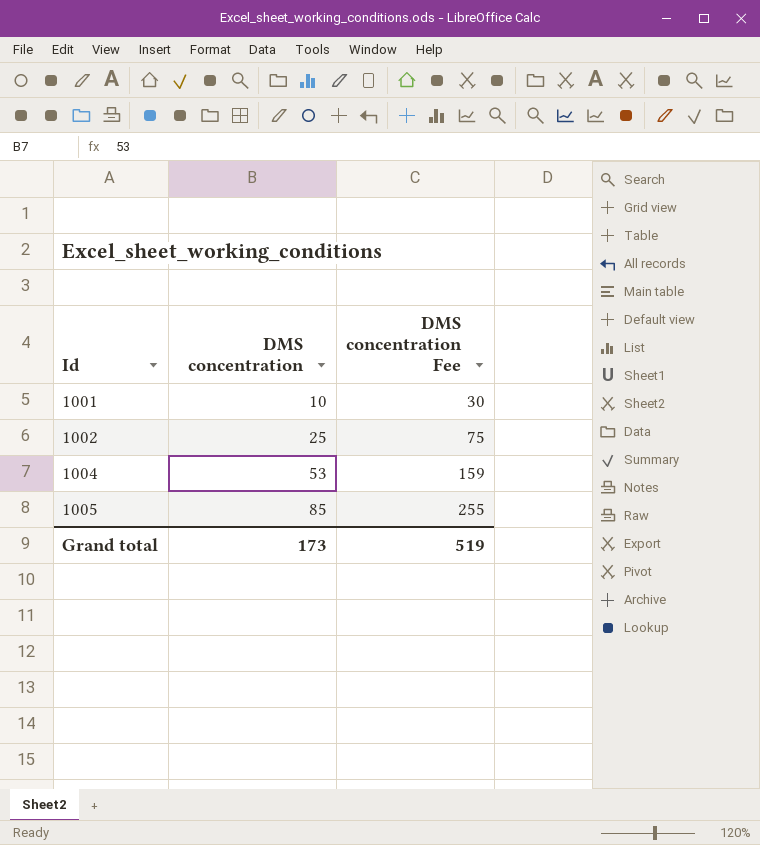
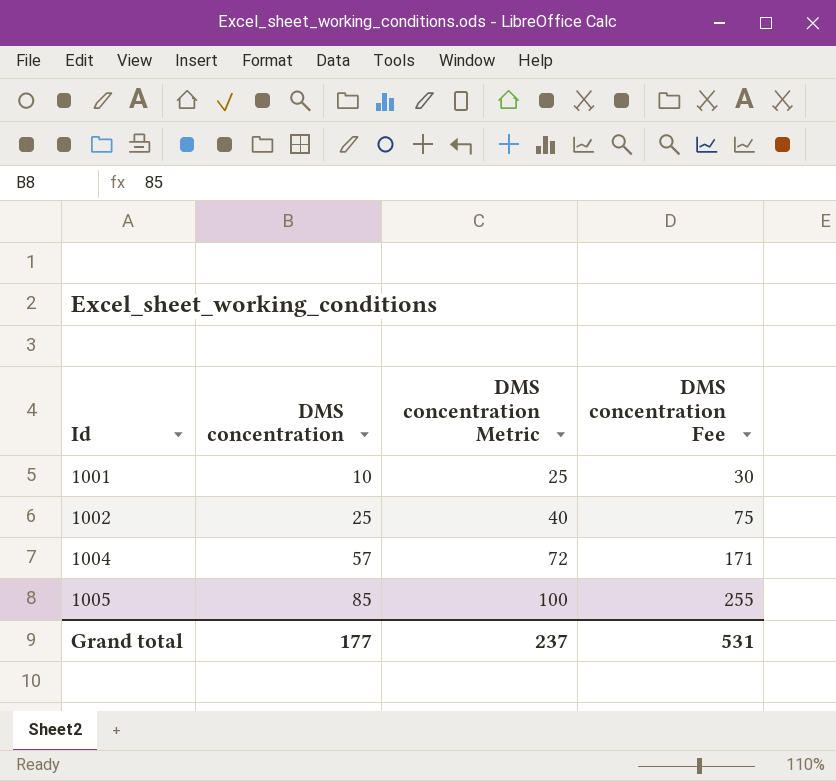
column DMS concentration Metric | formula: none -> [DMS concentration] + 15
1004 | DMS concentration: 53 -> 57
1004 | DMS concentration Fee: 159 -> 171
Grand total | DMS concentration: 173 -> 177
Grand total | DMS concentration Fee: 519 -> 531

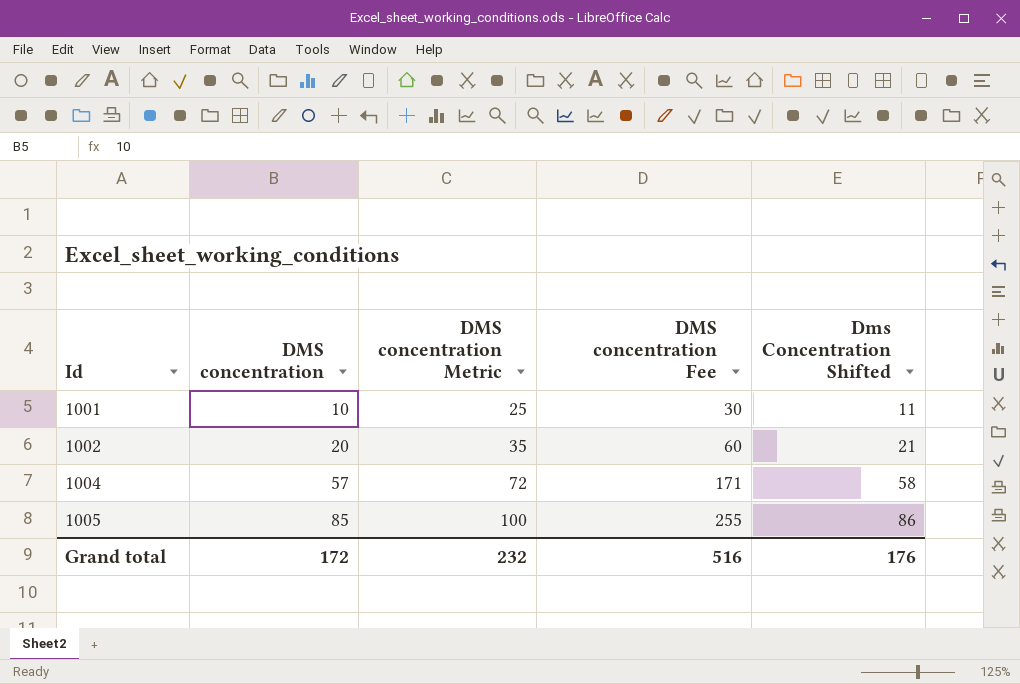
column Dms Concentration Shifted | formula: none -> [DMS concentration] + 1
1002 | DMS concentration: 25 -> 20
1002 | DMS concentration Metric: 40 -> 35
1002 | DMS concentration Fee: 75 -> 60
Grand total | DMS concentration: 177 -> 172
Grand total | DMS concentration Metric: 237 -> 232
Grand total | DMS concentration Fee: 531 -> 516

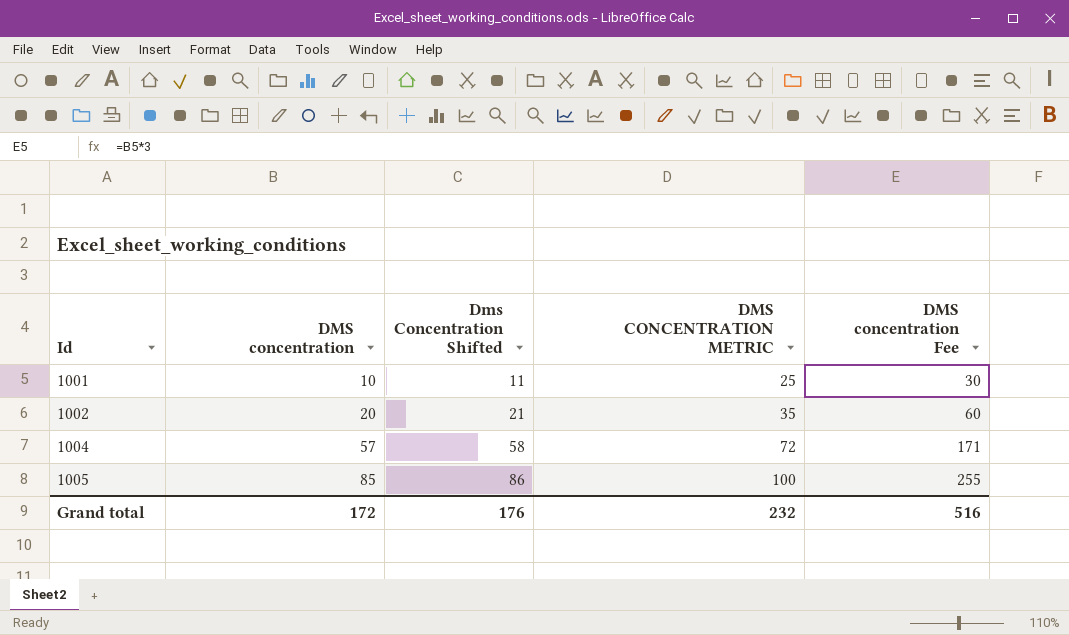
column Dms Concentration Shifted | position: 5 -> 3
column name: DMS concentration Metric -> DMS CONCENTRATION METRIC

